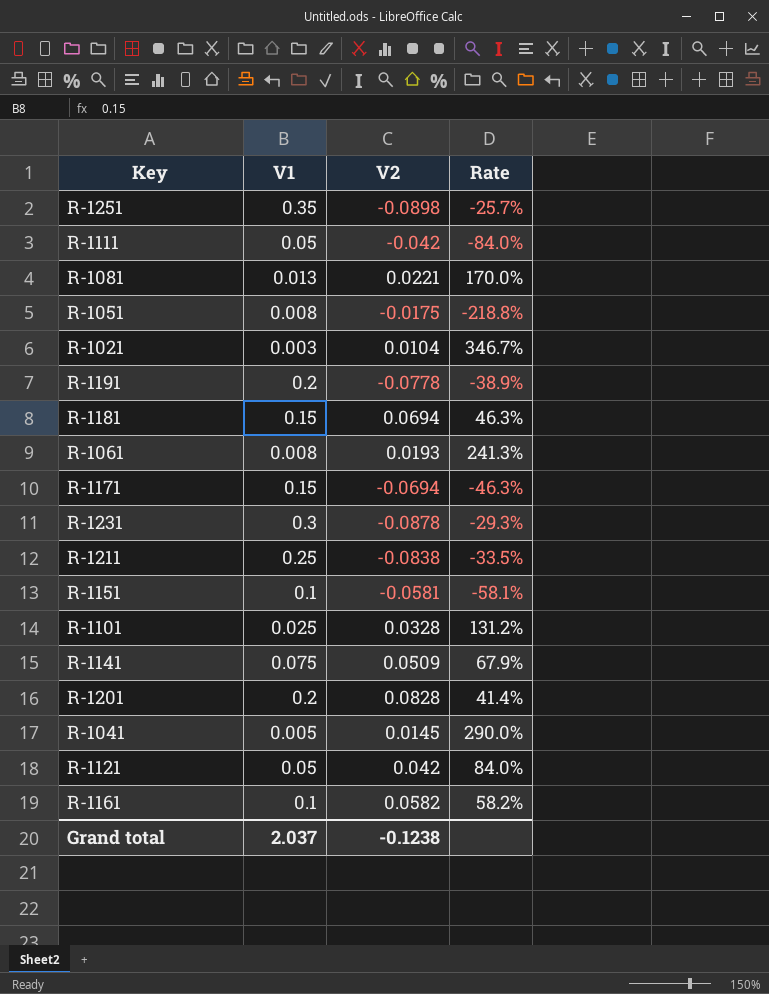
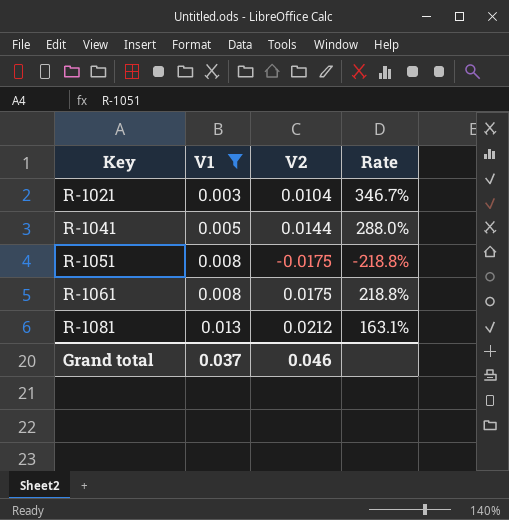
filter: none -> V1 <= 0.013
row order: none -> Key ascending
R-1041 | V2: 0.0145 -> 0.0144
R-1041 | Rate: 290.0% -> 288.0%
R-1061 | V2: 0.0193 -> 0.0175
R-1061 | Rate: 241.3% -> 218.8%
R-1081 | V2: 0.0221 -> 0.0212
R-1081 | Rate: 170.0% -> 163.1%
Grand total | V1: 2.037 -> 0.037
Grand total | V2: -0.1238 -> 0.046

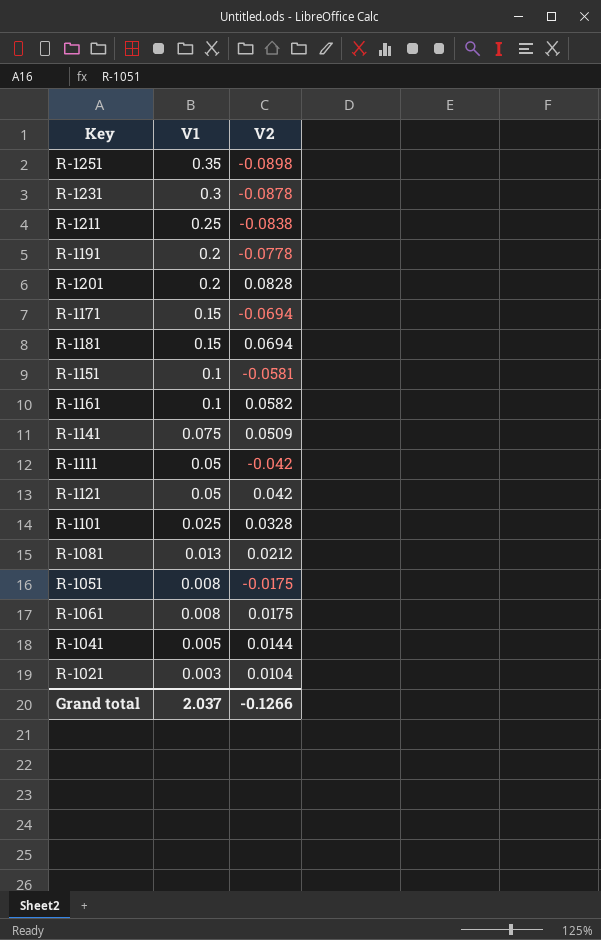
filter: V1 <= 0.013 -> none
row order: Key ascending -> V1 descending
column Rate | formula: [V2] / [V1] -> none
Grand total | V1: 0.037 -> 2.037
Grand total | V2: 0.046 -> -0.1266

